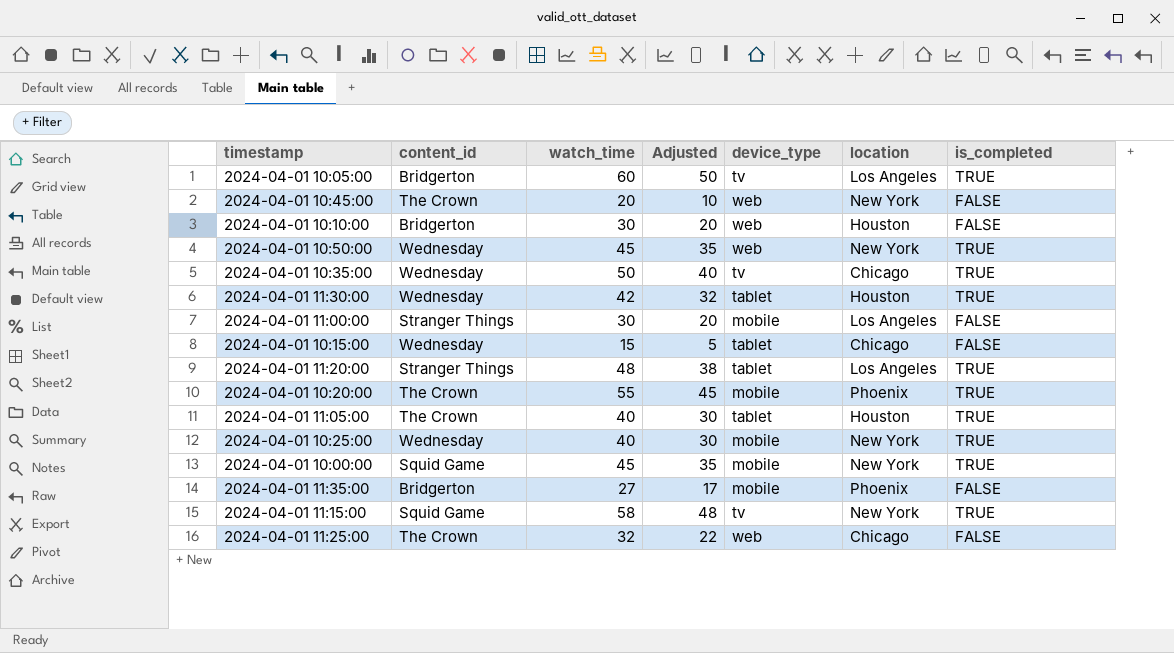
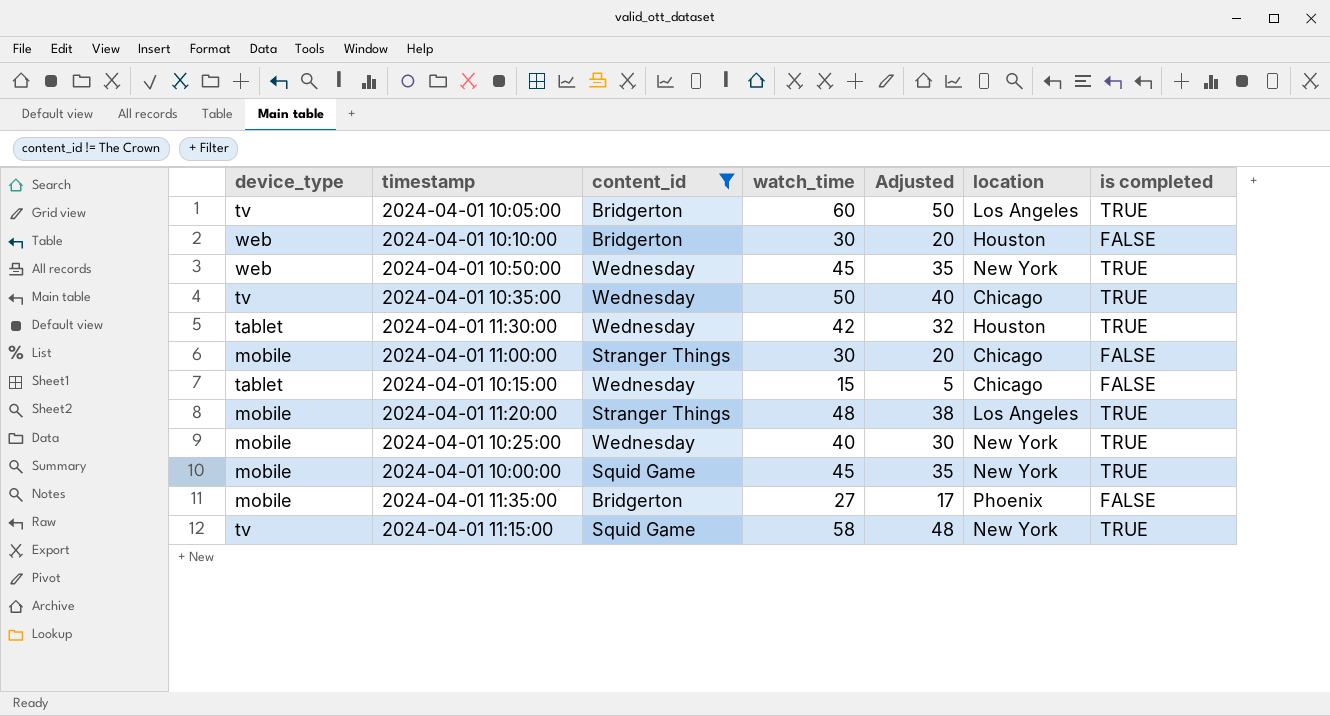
filter: none -> content_id != The Crown
column device_type | position: 5 -> 1
column name: is_completed -> is completed
2024-04-01 11:00:00 | location: Los Angeles -> Chicago
2024-04-01 11:20:00 | device_type: tablet -> mobile

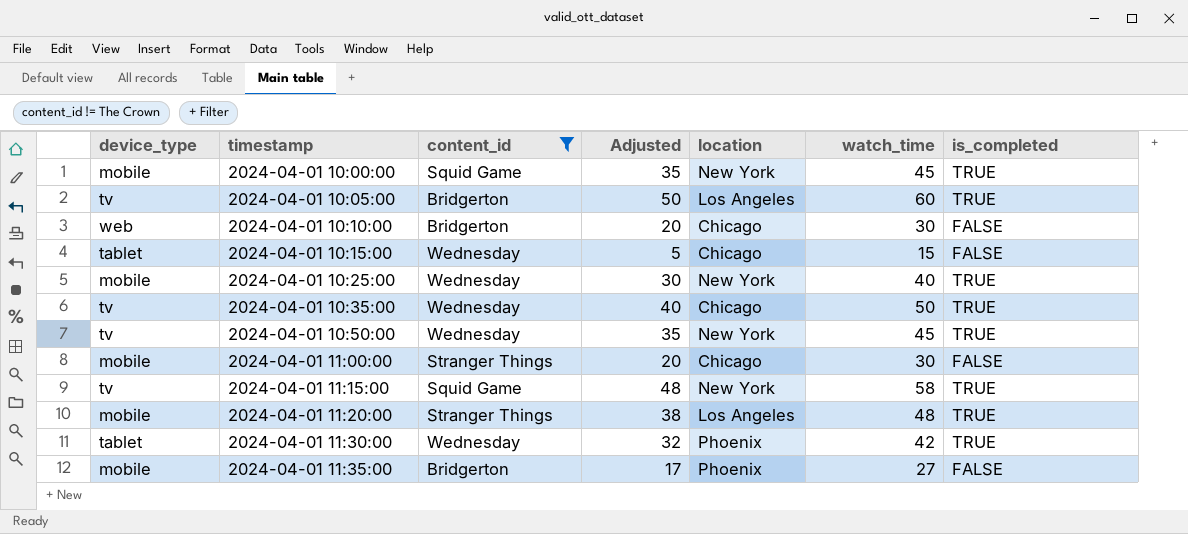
row order: none -> timestamp ascending
column watch_time | position: 4 -> 6
column name: is completed -> is_completed
2024-04-01 10:10:00 | location: Houston -> Chicago
2024-04-01 10:50:00 | device_type: web -> tv
2024-04-01 11:30:00 | location: Houston -> Phoenix

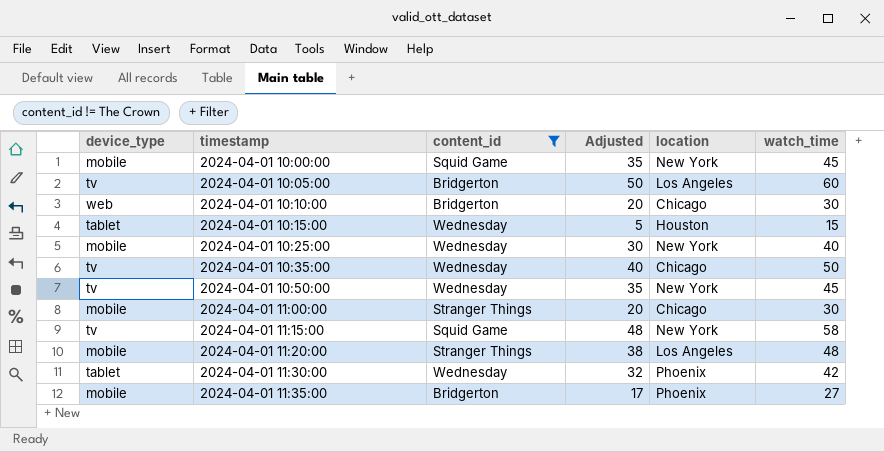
column is_completed | position: 7 -> none
2024-04-01 10:15:00 | location: Chicago -> Houston

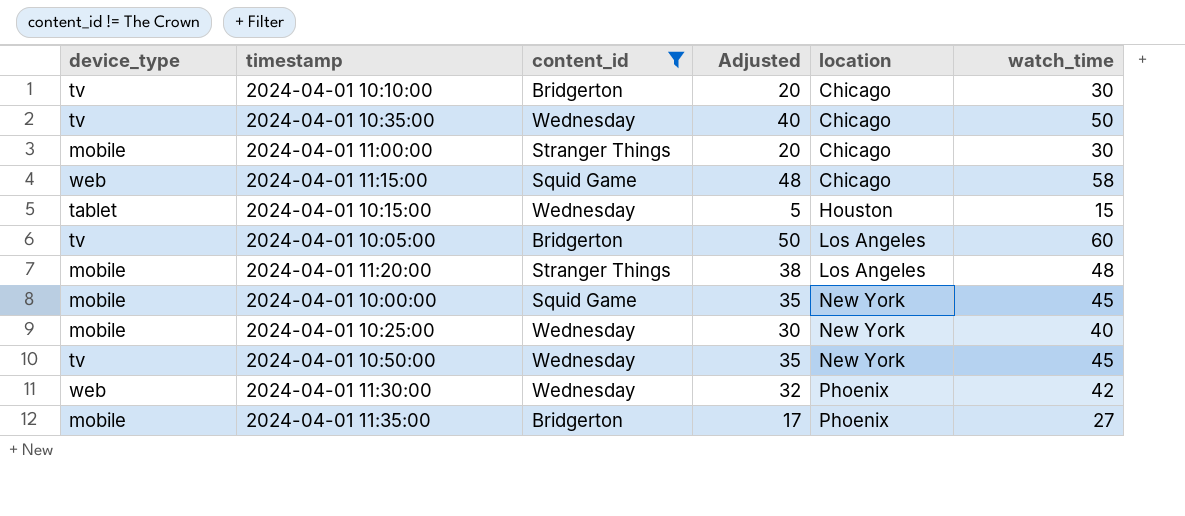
row order: timestamp ascending -> location ascending
2024-04-01 10:10:00 | device_type: web -> tv
2024-04-01 11:15:00 | device_type: tv -> web
2024-04-01 11:15:00 | location: New York -> Chicago
2024-04-01 11:30:00 | device_type: tablet -> web

